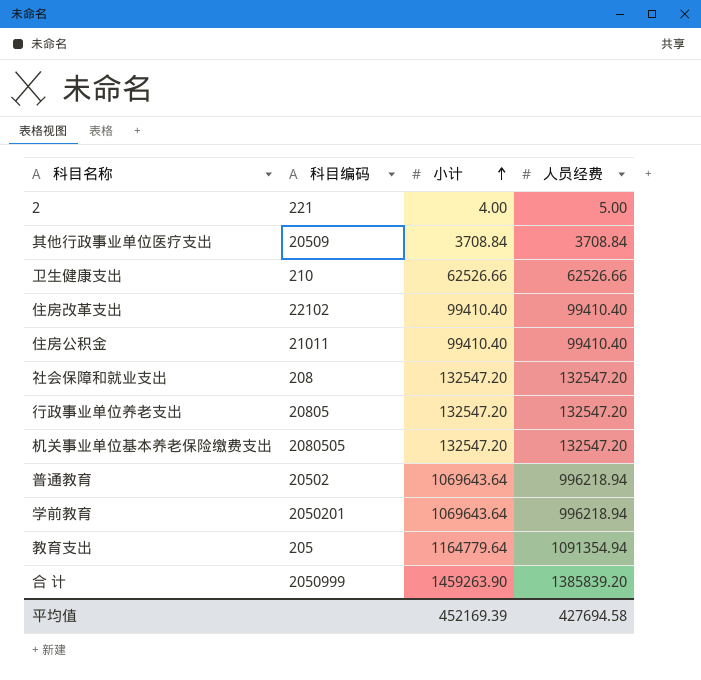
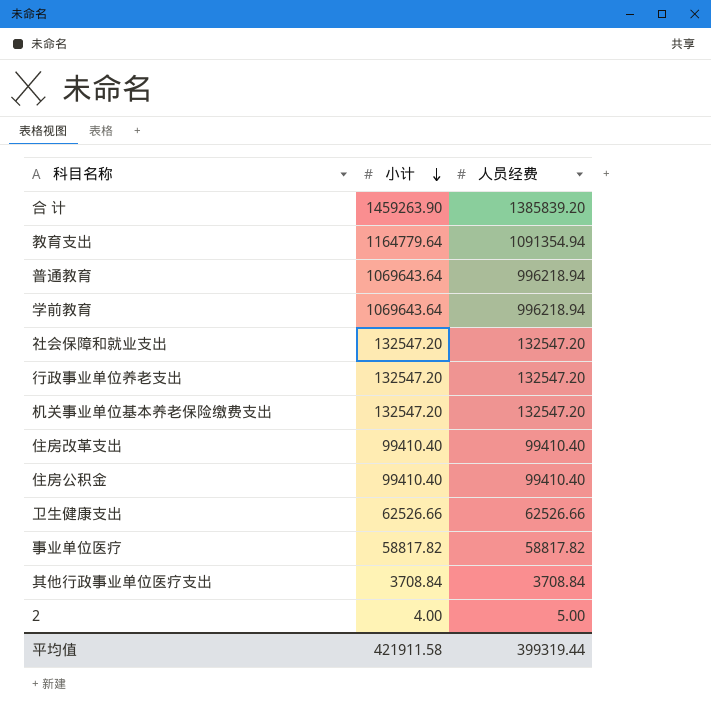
row order: 小计 ascending -> 小计 descending
column 科目编码 | position: 2 -> none
row 事业单位医疗: none -> 58817.82 | 58817.82
平均值 | 小计: 452169.39 -> 421911.58
平均值 | 人员经费: 427694.58 -> 399319.44

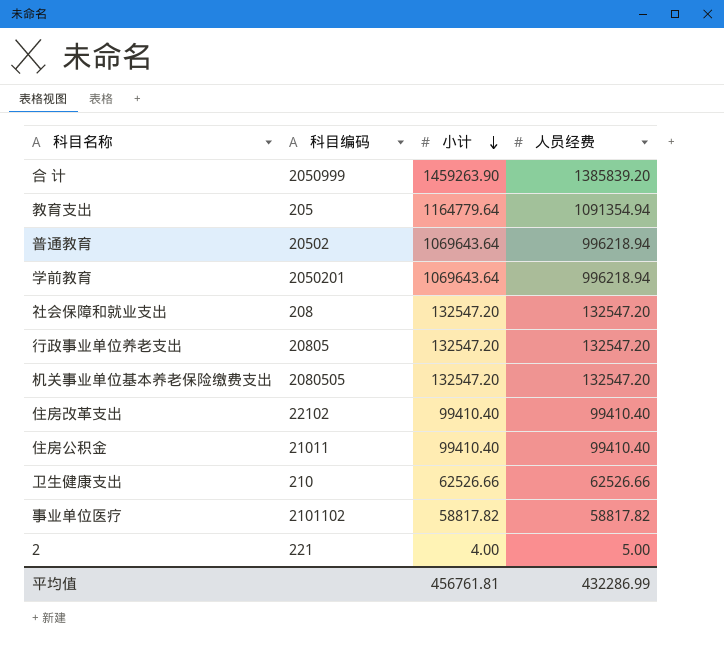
column 科目编码 | position: none -> 2
row 其他行政事业单位医疗支出: 3708.84 | 3708.84 -> none
平均值 | 小计: 421911.58 -> 456761.81
平均值 | 人员经费: 399319.44 -> 432286.99

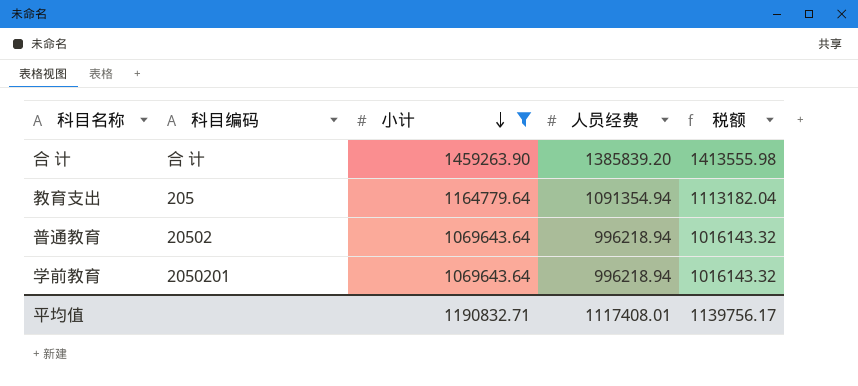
filter: none -> 小计 >= 1069643.64
column 税额 | formula: none -> [人员经费] * 1.02
合 计 | 科目编码: 2050999 -> 合 计
平均值 | 小计: 456761.81 -> 1190832.71
平均值 | 人员经费: 432286.99 -> 1117408.01

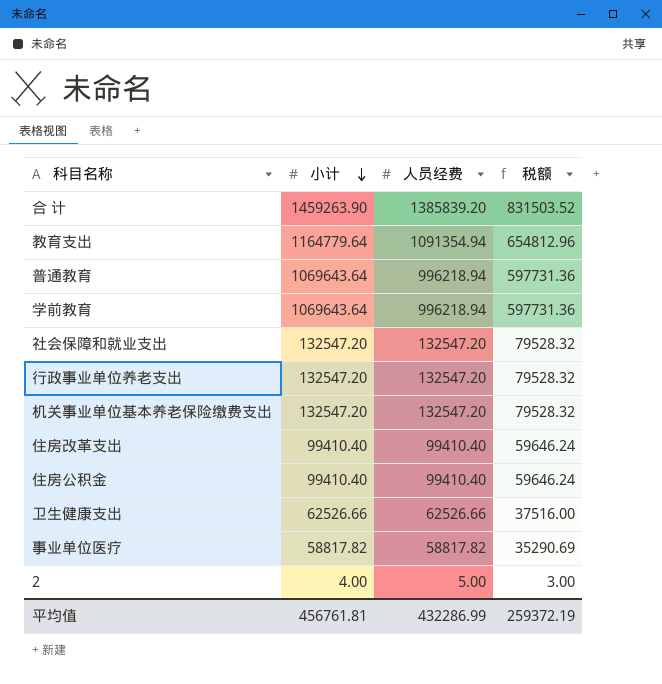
filter: 小计 >= 1069643.64 -> none
column 科目编码 | position: 2 -> none
column 税额 | formula: [人员经费] * 1.02 -> [人员经费] * 0.6
平均值 | 小计: 1190832.71 -> 456761.81
平均值 | 人员经费: 1117408.01 -> 432286.99
平均值 | 税额: 1139756.17 -> 259372.19

